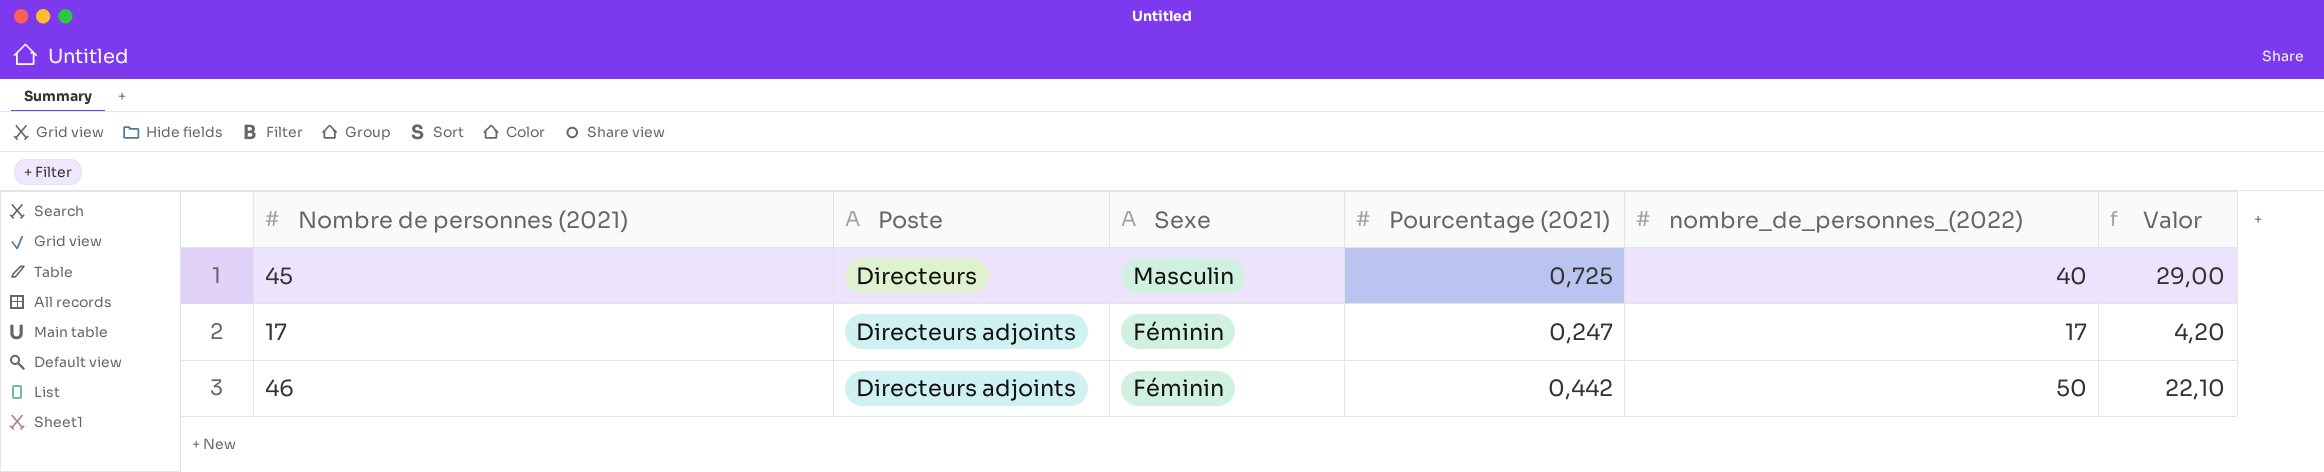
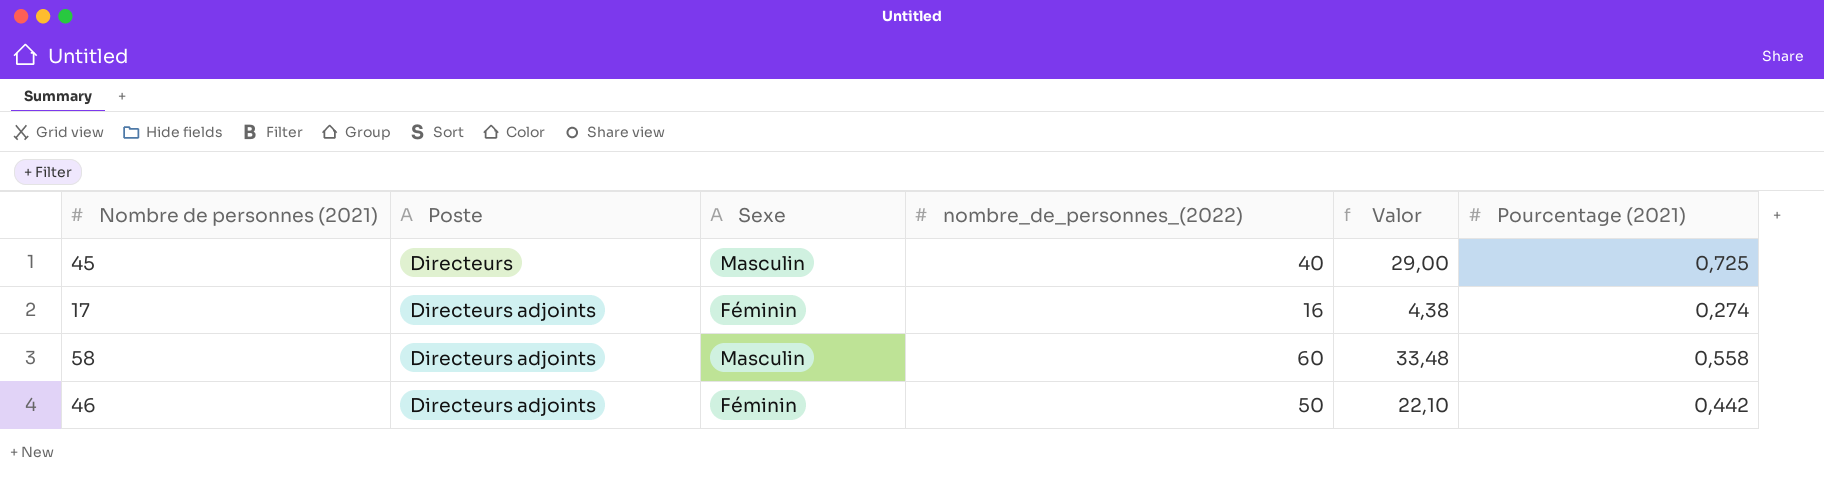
column Pourcentage (2021) | position: 4 -> 6
17 | nombre_de_personnes_(2022): 17 -> 16
17 | Valor: 4,20 -> 4,38
17 | Pourcentage (2021): 0,247 -> 0,274
row 58: none -> Directeurs adjoints | Masculin | 60 | 33,48 | 0,558

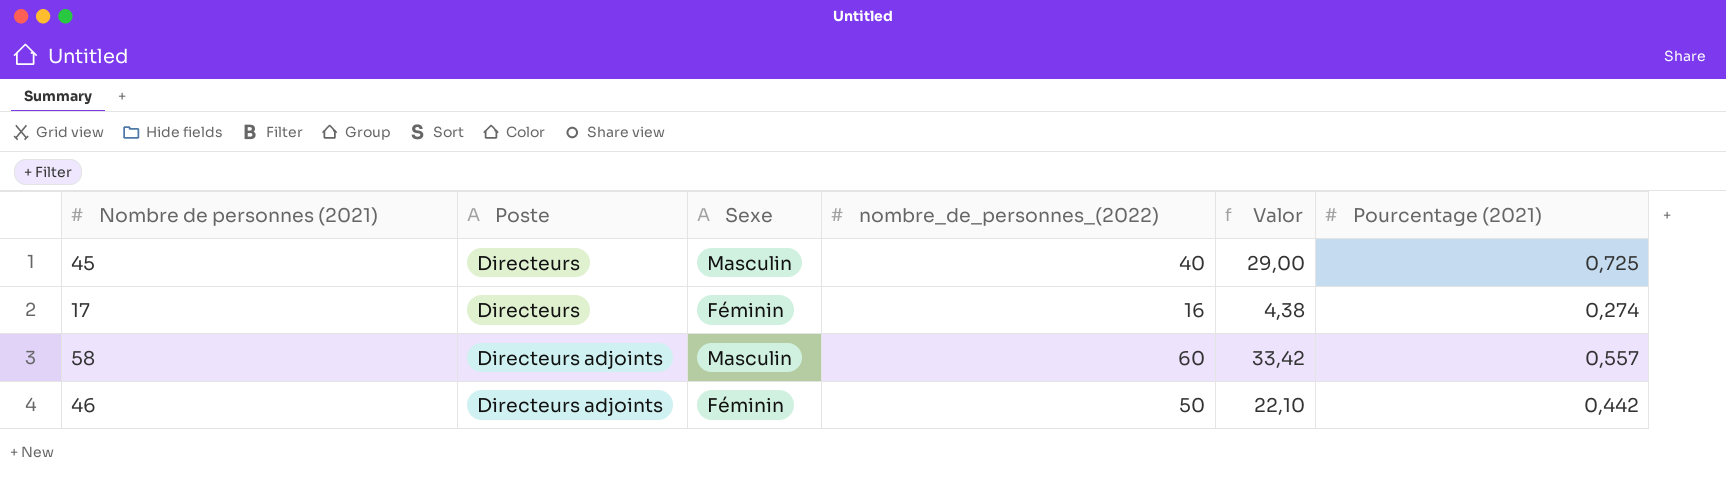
17 | Poste: Directeurs adjoints -> Directeurs
58 | Valor: 33,48 -> 33,42
58 | Pourcentage (2021): 0,558 -> 0,557

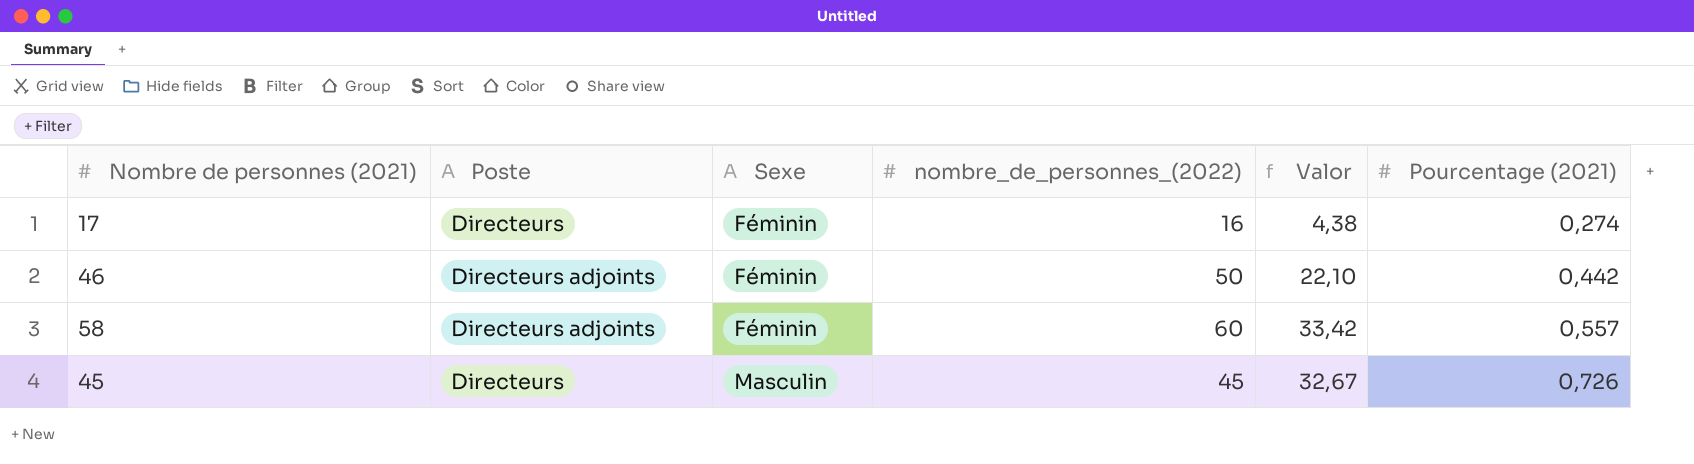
row order: Poste ascending -> Sexe ascending
58 | Sexe: Masculin -> Féminin
45 | nombre_de_personnes_(2022): 40 -> 45
45 | Valor: 29,00 -> 32,67
45 | Pourcentage (2021): 0,725 -> 0,726

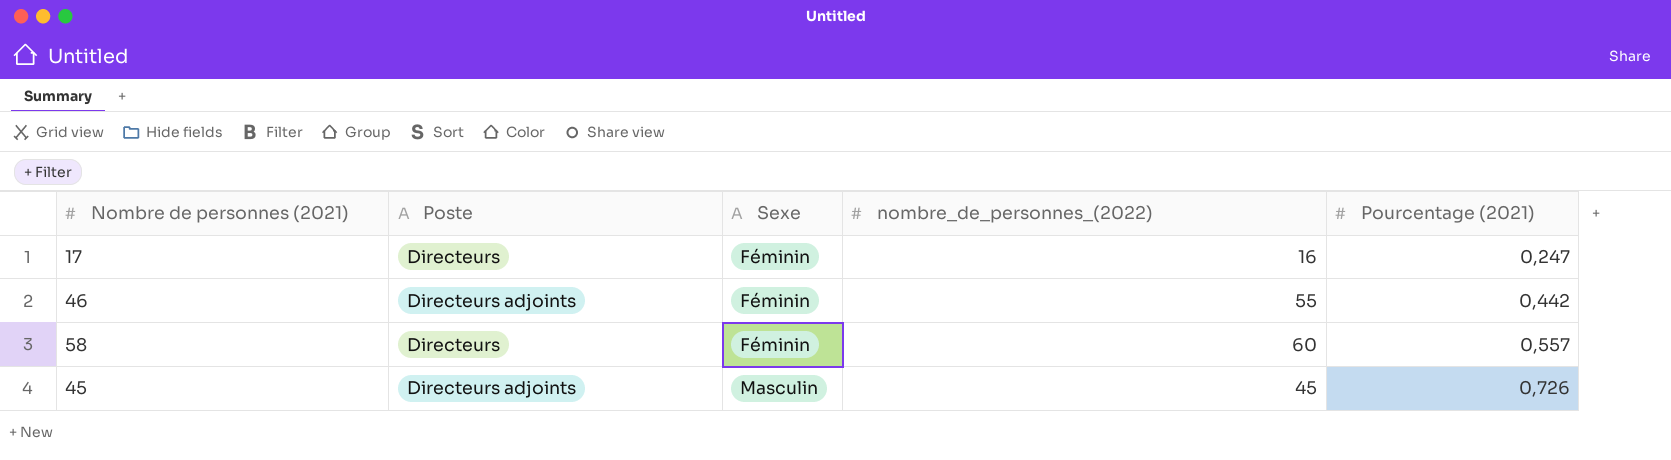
column Valor | formula: [nombre_de_personnes_(2022)] * [Pourcentage (2021)] -> none
17 | Pourcentage (2021): 0,274 -> 0,247
46 | nombre_de_personnes_(2022): 50 -> 55
58 | Poste: Directeurs adjoints -> Directeurs
45 | Poste: Directeurs -> Directeurs adjoints

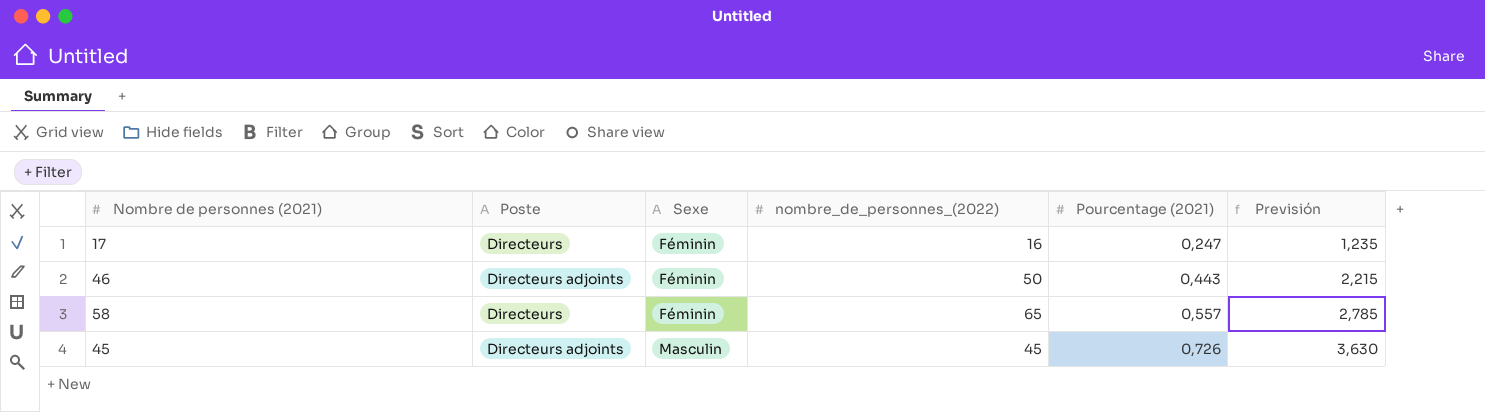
column Previsión | formula: none -> [Pourcentage (2021)] * 5
46 | nombre_de_personnes_(2022): 55 -> 50
46 | Pourcentage (2021): 0,442 -> 0,443
58 | nombre_de_personnes_(2022): 60 -> 65

